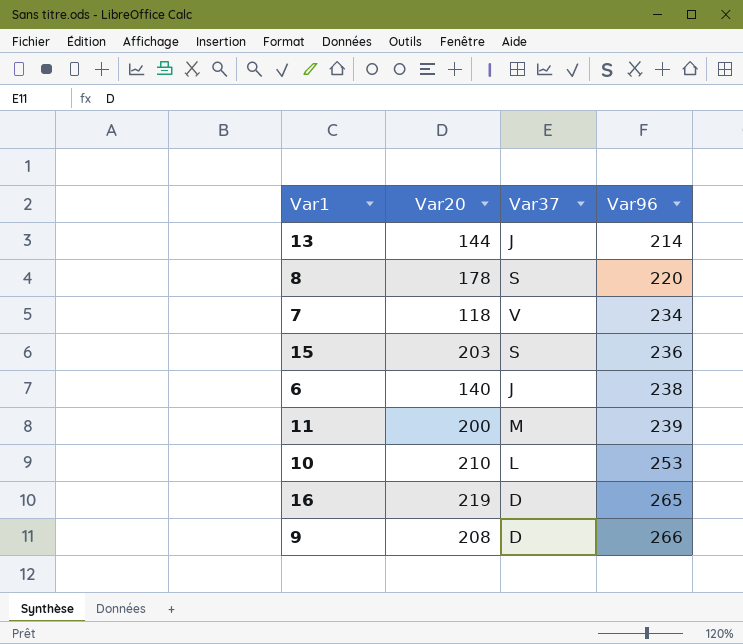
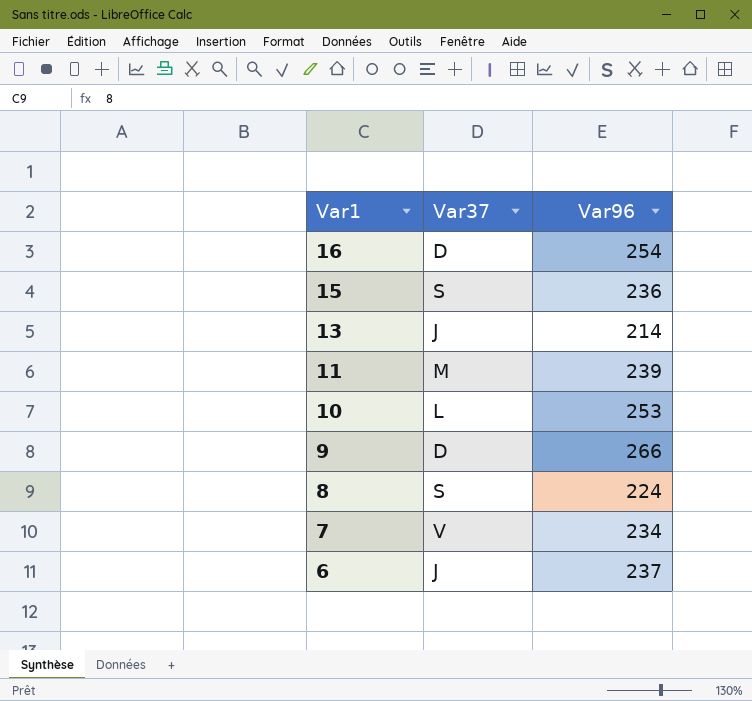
row order: Var96 ascending -> Var1 descending
column Var20 | position: 2 -> none
16 | Var96: 265 -> 254
8 | Var96: 220 -> 224
6 | Var96: 238 -> 237

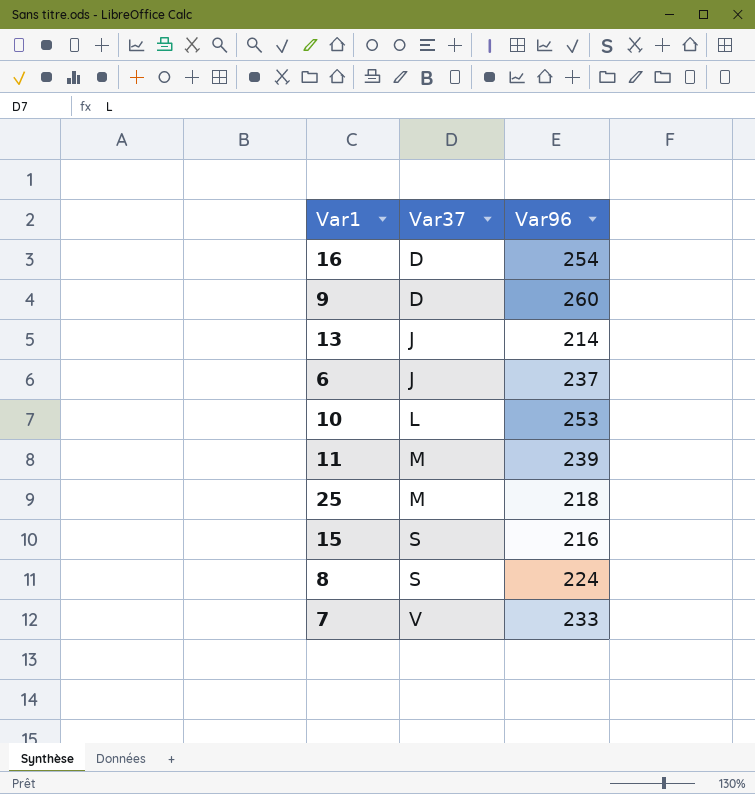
row order: Var1 descending -> Var37 ascending
9 | Var96: 266 -> 260
row 25: none -> M | 218
15 | Var96: 236 -> 216
7 | Var96: 234 -> 233

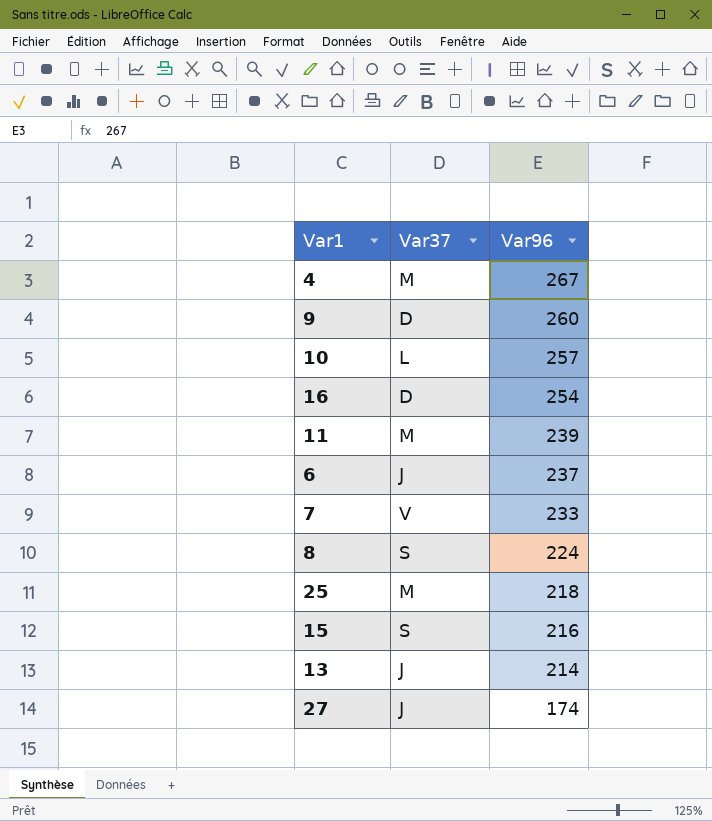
row order: Var37 ascending -> Var96 descending
row 4: none -> M | 267
10 | Var96: 253 -> 257
row 27: none -> J | 174

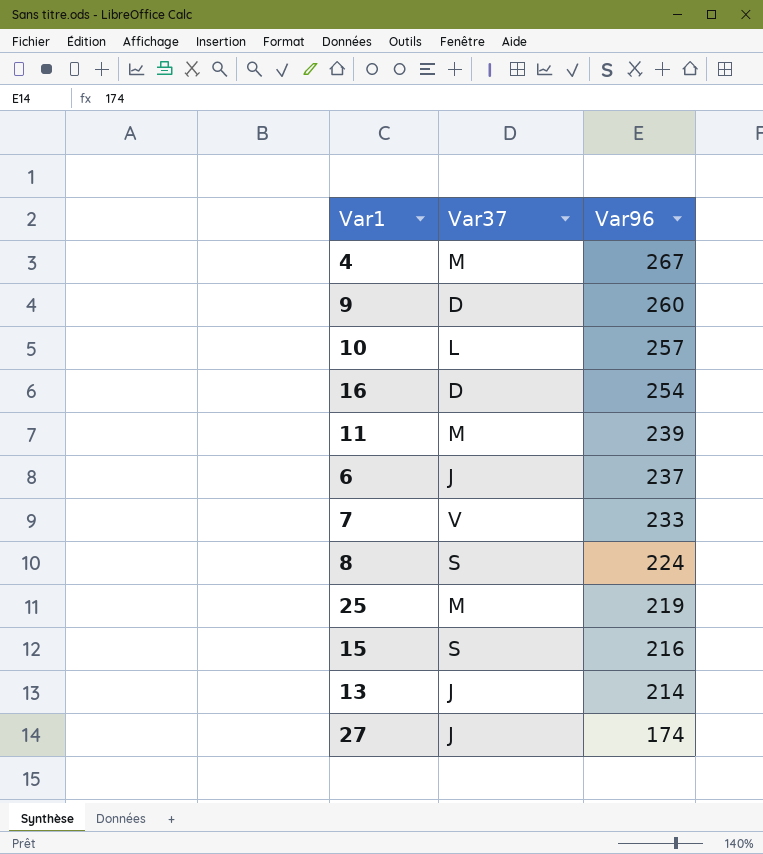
25 | Var96: 218 -> 219

